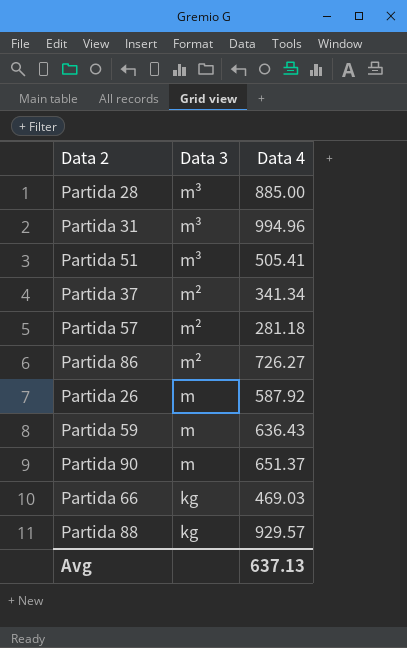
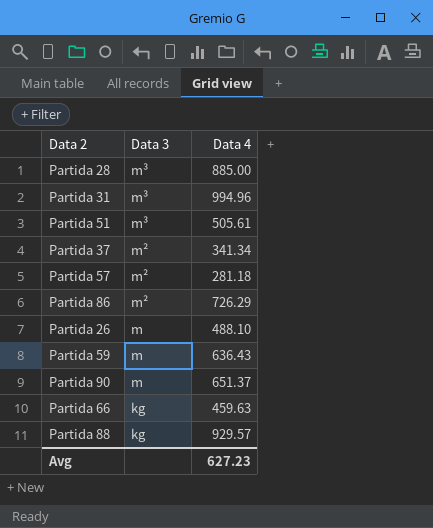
Partida 51 | Data 4: 505.41 -> 505.61
Partida 86 | Data 4: 726.27 -> 726.29
Partida 26 | Data 4: 587.92 -> 488.10
Partida 66 | Data 4: 469.03 -> 459.63
Avg | Data 4: 637.13 -> 627.23

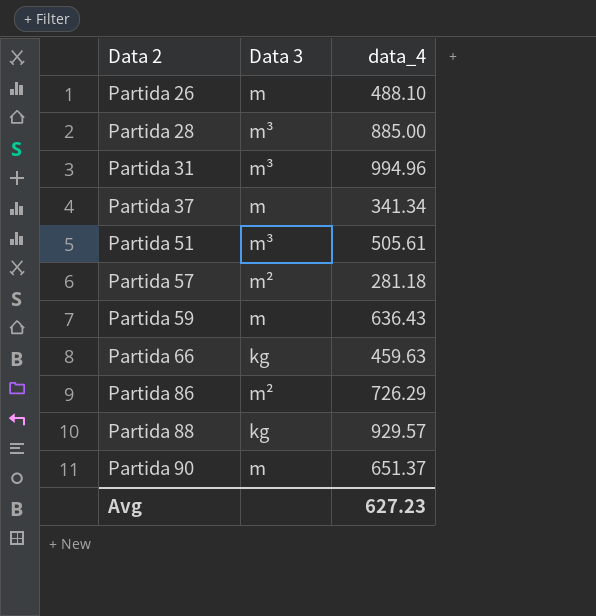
row order: Data 3 descending -> Data 2 ascending
column name: Data 4 -> data_4
Partida 37 | Data 3: m² -> m

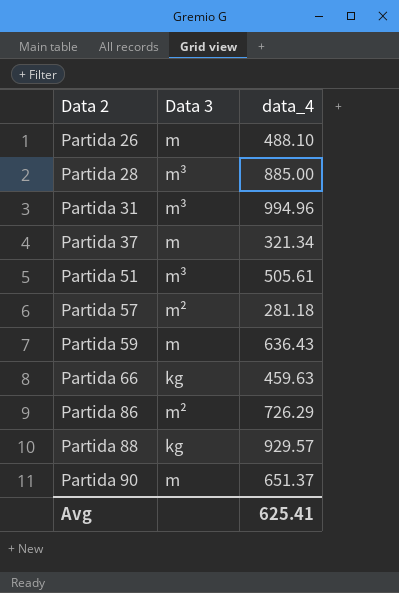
Partida 37 | data_4: 341.34 -> 321.34
Avg | data_4: 627.23 -> 625.41

